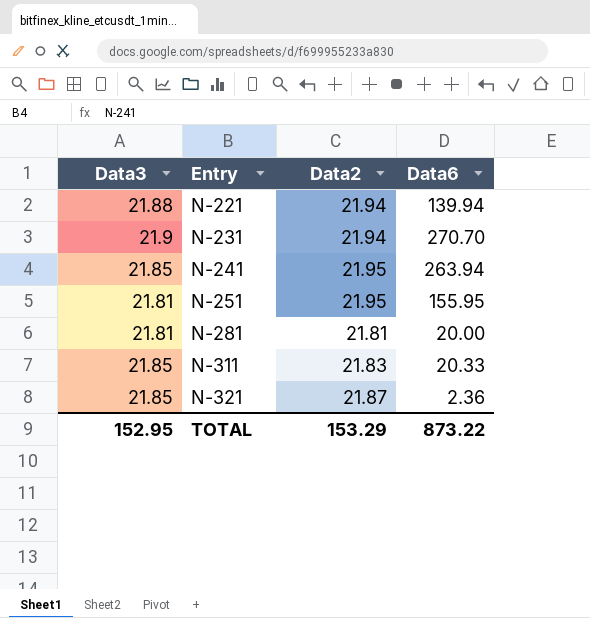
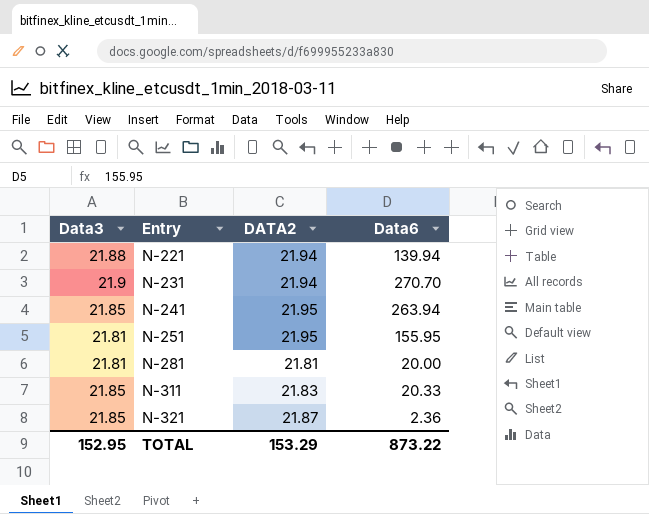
column name: Data2 -> DATA2

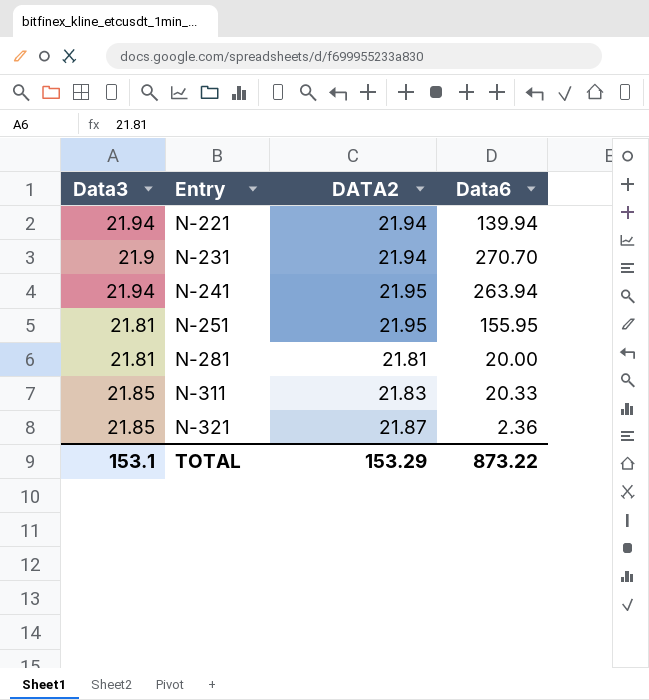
N-221 | Data3: 21.88 -> 21.94
N-241 | Data3: 21.85 -> 21.94
TOTAL | Data3: 152.95 -> 153.1

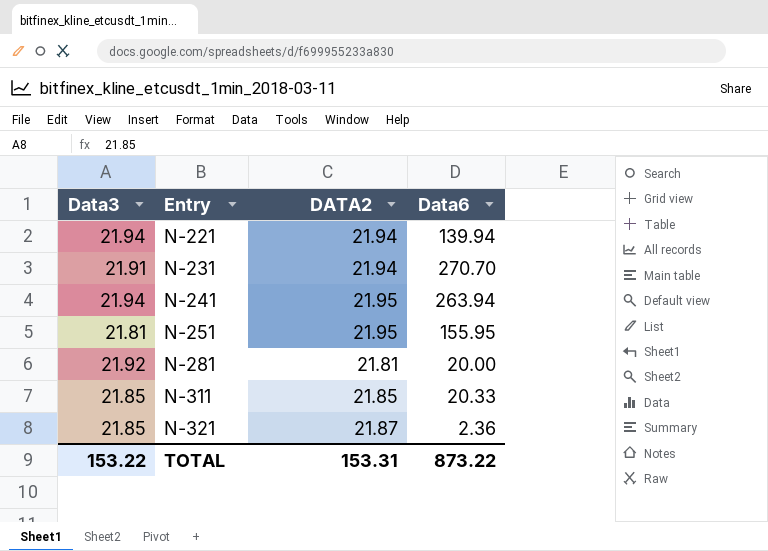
N-231 | Data3: 21.9 -> 21.91
N-281 | Data3: 21.81 -> 21.92
N-311 | DATA2: 21.83 -> 21.85
TOTAL | Data3: 153.1 -> 153.22
TOTAL | DATA2: 153.29 -> 153.31

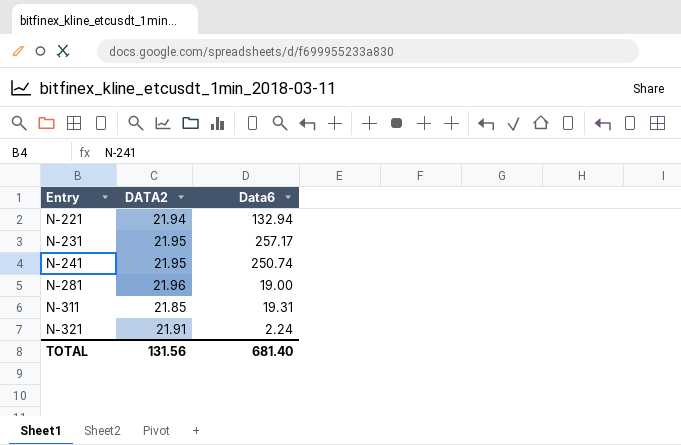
column Data3 | position: 1 -> none
row N-251: 21.81 | 21.95 | 155.95 -> none
N-221 | Data6: 139.94 -> 132.94
N-231 | DATA2: 21.94 -> 21.95
N-231 | Data6: 270.70 -> 257.17
N-241 | Data6: 263.94 -> 250.74
N-281 | DATA2: 21.81 -> 21.96
N-281 | Data6: 20.00 -> 19.00
N-311 | Data6: 20.33 -> 19.31
N-321 | DATA2: 21.87 -> 21.91
N-321 | Data6: 2.36 -> 2.24
TOTAL | DATA2: 153.31 -> 131.56
TOTAL | Data6: 873.22 -> 681.40

